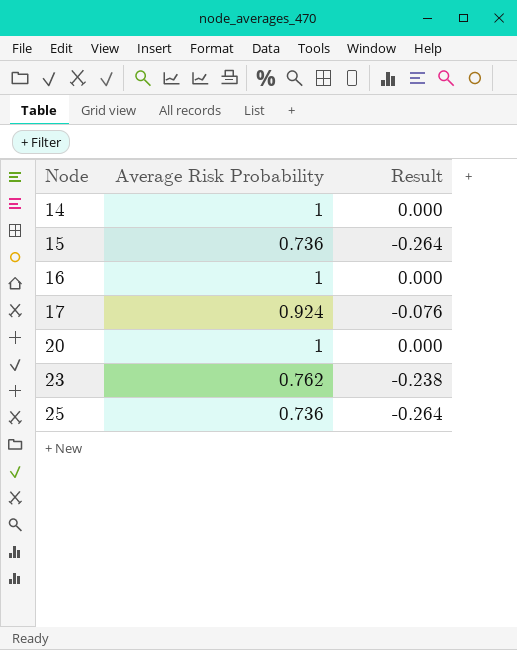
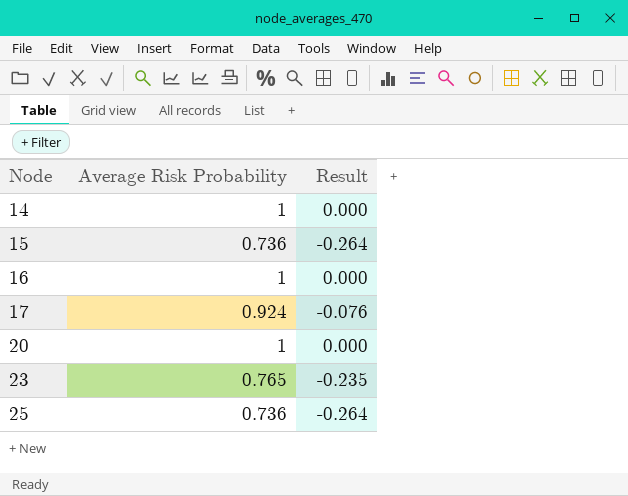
23 | Average Risk Probability: 0.762 -> 0.765
23 | Result: -0.238 -> -0.235

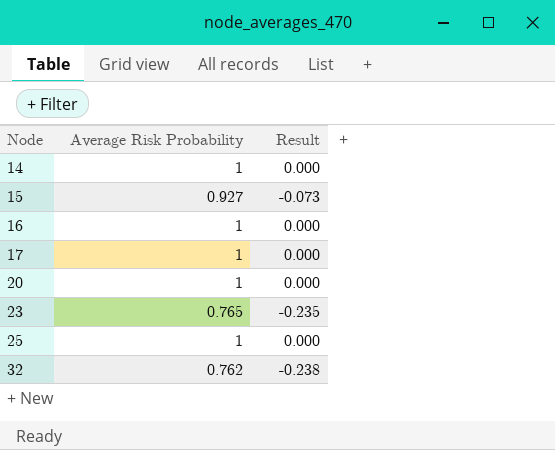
15 | Average Risk Probability: 0.736 -> 0.927
15 | Result: -0.264 -> -0.073
17 | Average Risk Probability: 0.924 -> 1
17 | Result: -0.076 -> 0.000
25 | Average Risk Probability: 0.736 -> 1
25 | Result: -0.264 -> 0.000
row 32: none -> 0.762 | -0.238

